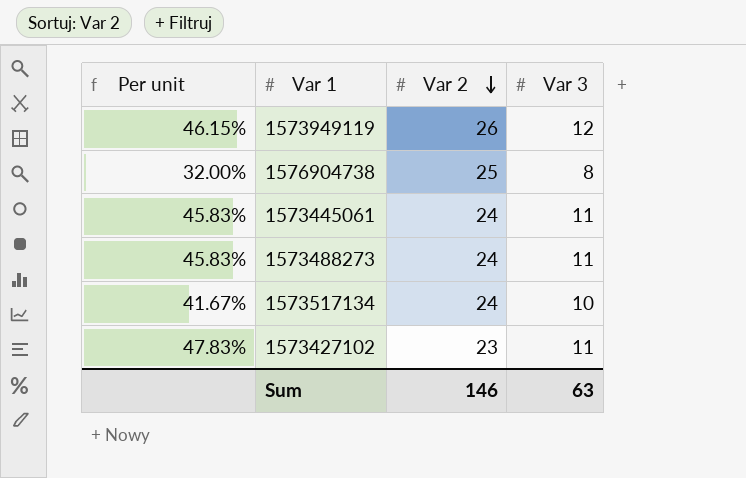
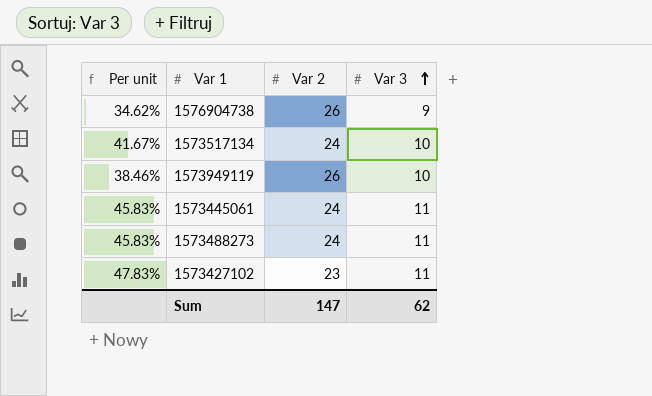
row order: Var 2 descending -> Var 3 ascending
1576904738 | Per unit: 32.00% -> 34.62%
1576904738 | Var 2: 25 -> 26
1576904738 | Var 3: 8 -> 9
1573949119 | Per unit: 46.15% -> 38.46%
1573949119 | Var 3: 12 -> 10
Sum | Var 2: 146 -> 147
Sum | Var 3: 63 -> 62

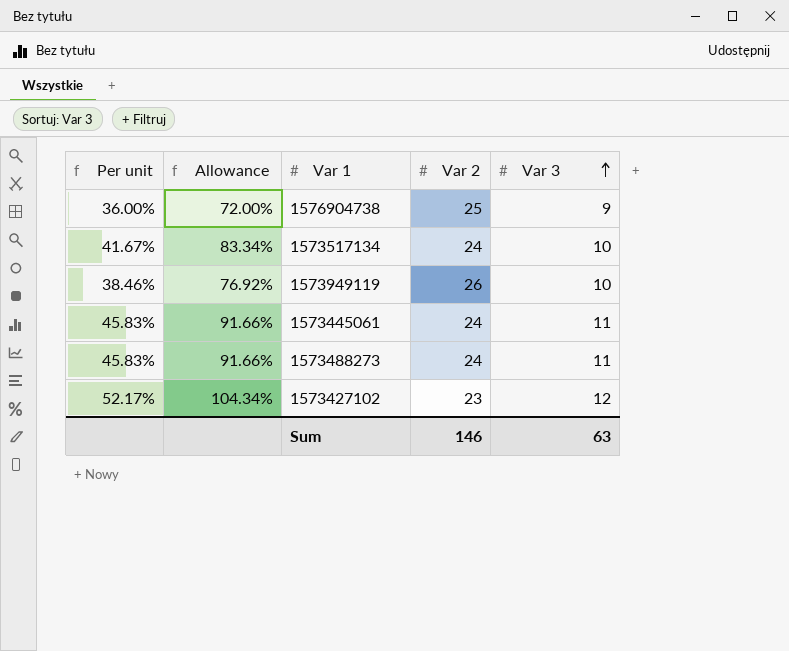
column Allowance | formula: none -> [Per unit] * 2
1576904738 | Per unit: 34.62% -> 36.00%
1576904738 | Var 2: 26 -> 25
1573427102 | Per unit: 47.83% -> 52.17%
1573427102 | Var 3: 11 -> 12
Sum | Var 2: 147 -> 146
Sum | Var 3: 62 -> 63

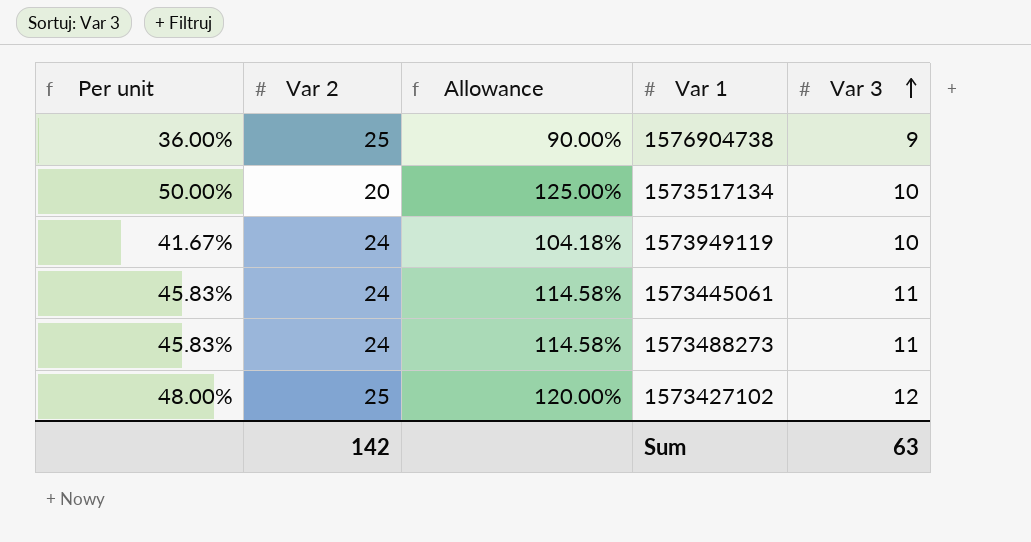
column Var 2 | position: 4 -> 2
column Allowance | formula: [Per unit] * 2 -> [Per unit] * 2.5
1573517134 | Per unit: 41.67% -> 50.00%
1573517134 | Var 2: 24 -> 20
1573949119 | Per unit: 38.46% -> 41.67%
1573949119 | Var 2: 26 -> 24
1573427102 | Per unit: 52.17% -> 48.00%
1573427102 | Var 2: 23 -> 25
Sum | Var 2: 146 -> 142

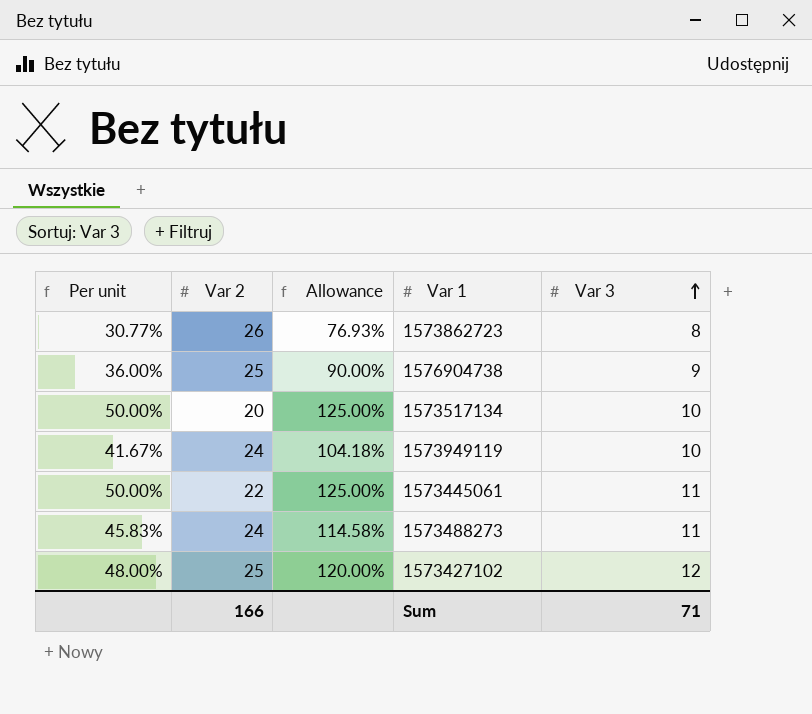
row 1573862723: none -> 30.77% | 26 | 76.93% | 8
1573445061 | Per unit: 45.83% -> 50.00%
1573445061 | Var 2: 24 -> 22
1573445061 | Allowance: 114.58% -> 125.00%
Sum | Var 2: 142 -> 166
Sum | Var 3: 63 -> 71

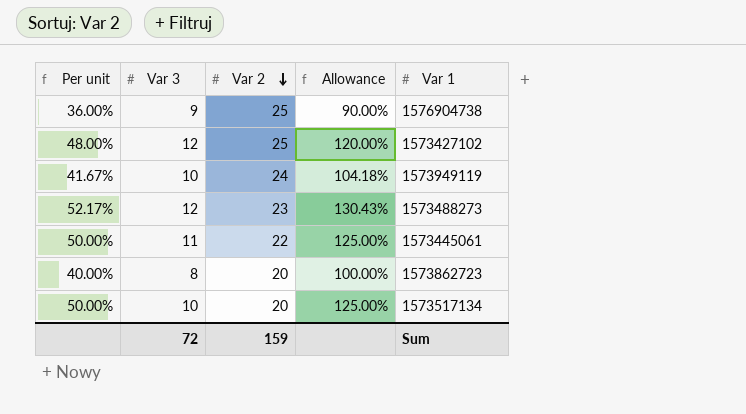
row order: Var 3 ascending -> Var 2 descending
column Var 3 | position: 5 -> 2
1573488273 | Per unit: 45.83% -> 52.17%
1573488273 | Var 3: 11 -> 12
1573488273 | Var 2: 24 -> 23
1573488273 | Allowance: 114.58% -> 130.43%
1573862723 | Per unit: 30.77% -> 40.00%
1573862723 | Var 2: 26 -> 20
1573862723 | Allowance: 76.93% -> 100.00%
Sum | Var 3: 71 -> 72
Sum | Var 2: 166 -> 159

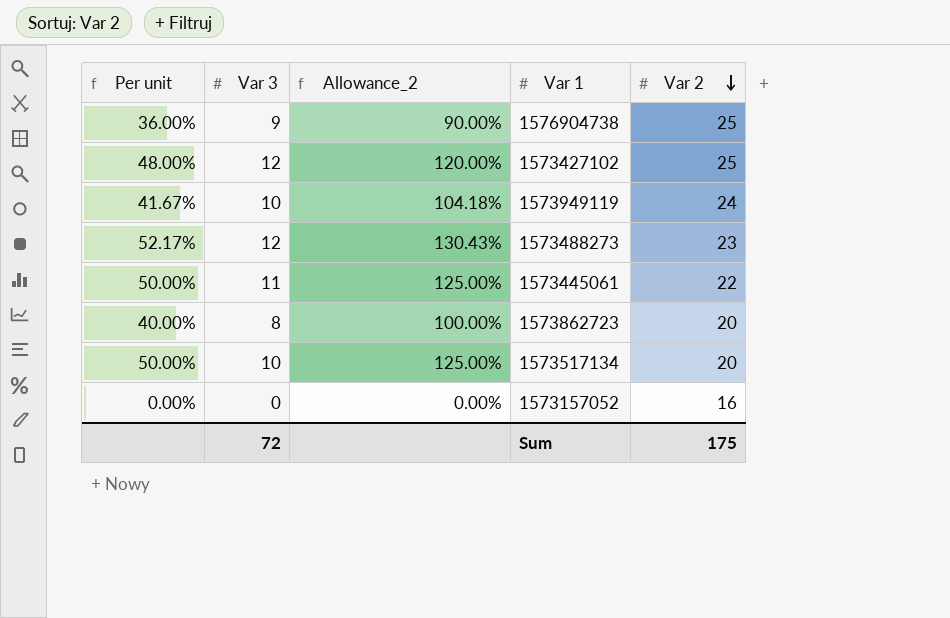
column name: Allowance -> Allowance_2
column Var 2 | position: 3 -> 5
row 1573157052: none -> 0.00% | 0 | 0.00% | 16
Sum | Var 2: 159 -> 175

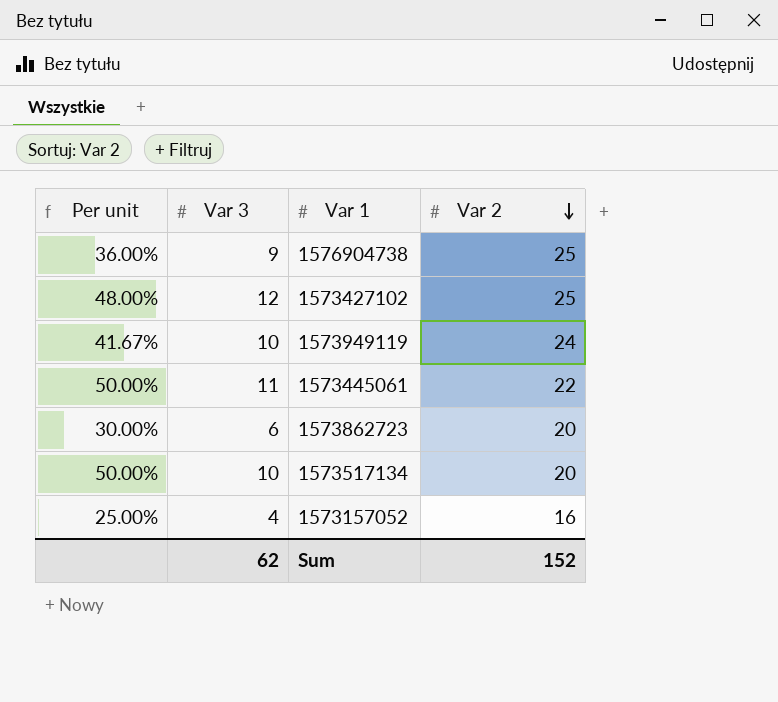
column Allowance_2 | formula: [Per unit] * 2.5 -> none
row 1573488273: 52.17% | 12 | 130.43% | 23 -> none
1573862723 | Per unit: 40.00% -> 30.00%
1573862723 | Var 3: 8 -> 6
1573157052 | Per unit: 0.00% -> 25.00%
1573157052 | Var 3: 0 -> 4
Sum | Var 3: 72 -> 62
Sum | Var 2: 175 -> 152

